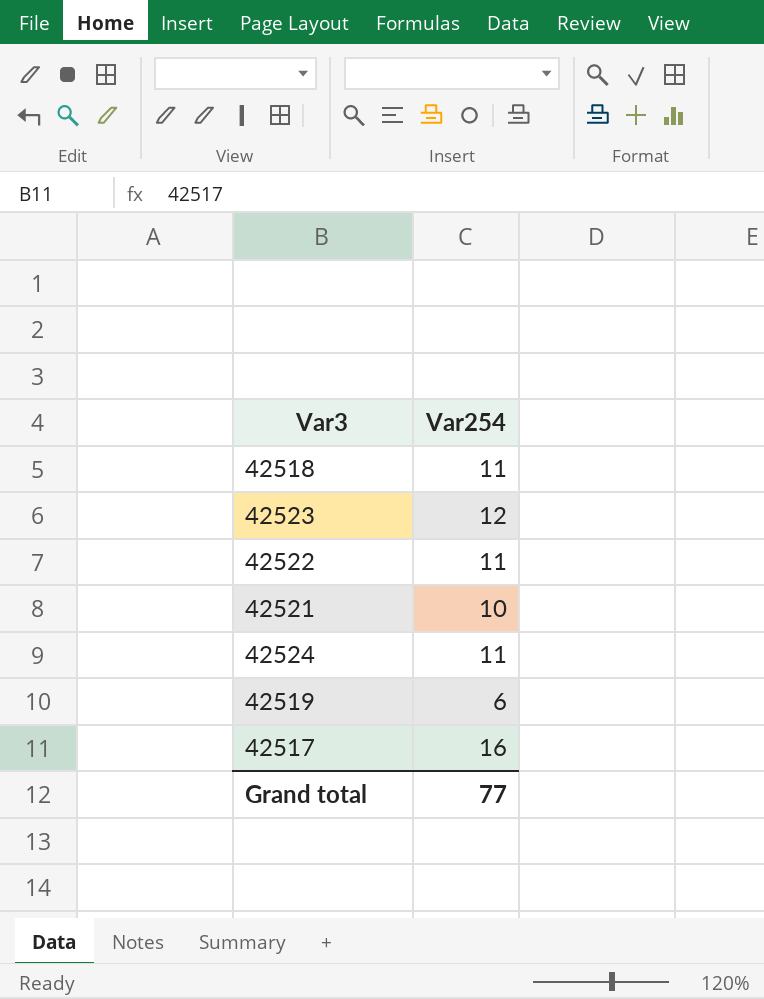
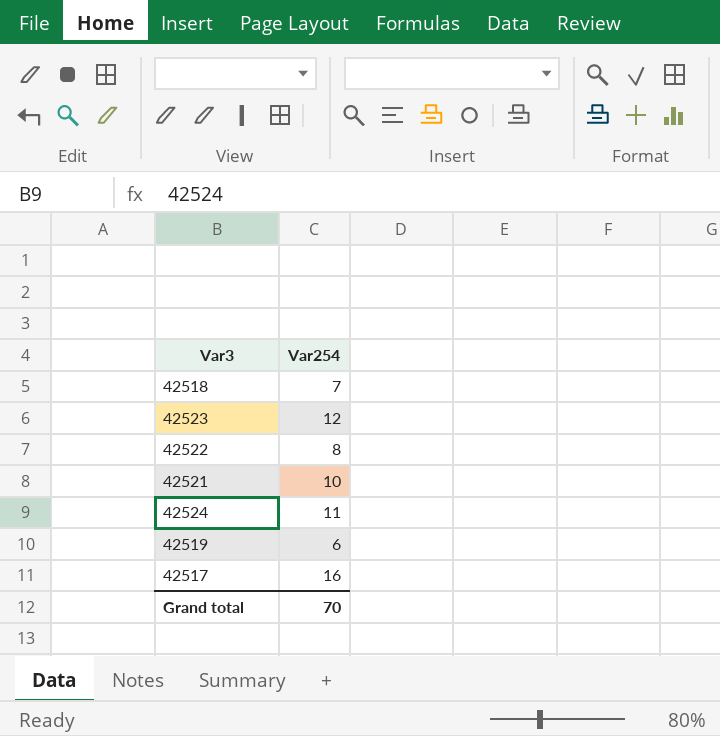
42518 | Var254: 11 -> 7
42522 | Var254: 11 -> 8
Grand total | Var254: 77 -> 70

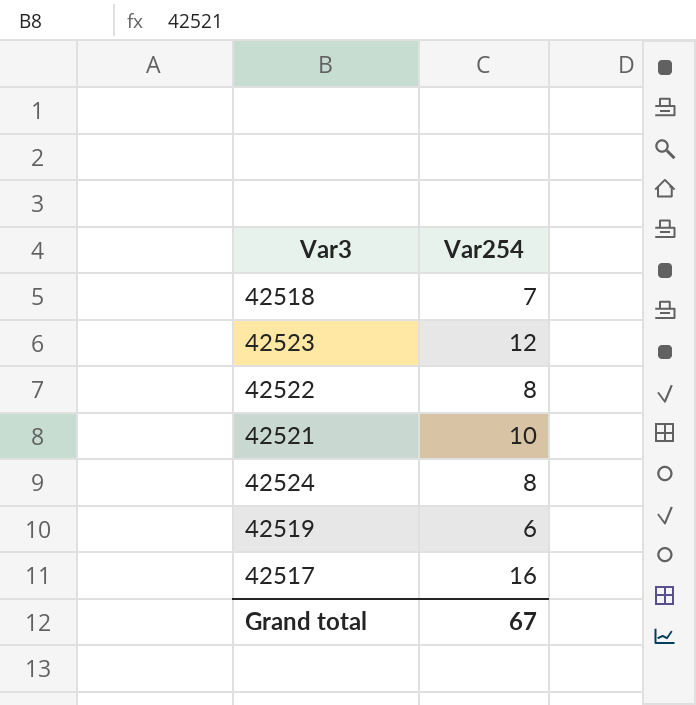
42524 | Var254: 11 -> 8
Grand total | Var254: 70 -> 67

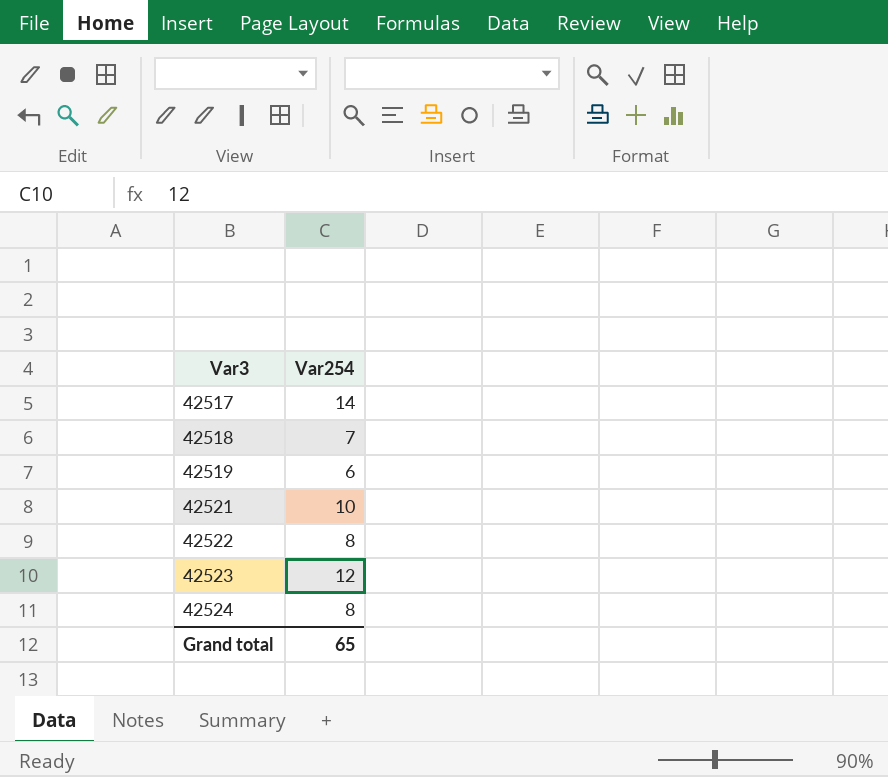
row order: none -> Var3 ascending
42517 | Var254: 16 -> 14
Grand total | Var254: 67 -> 65

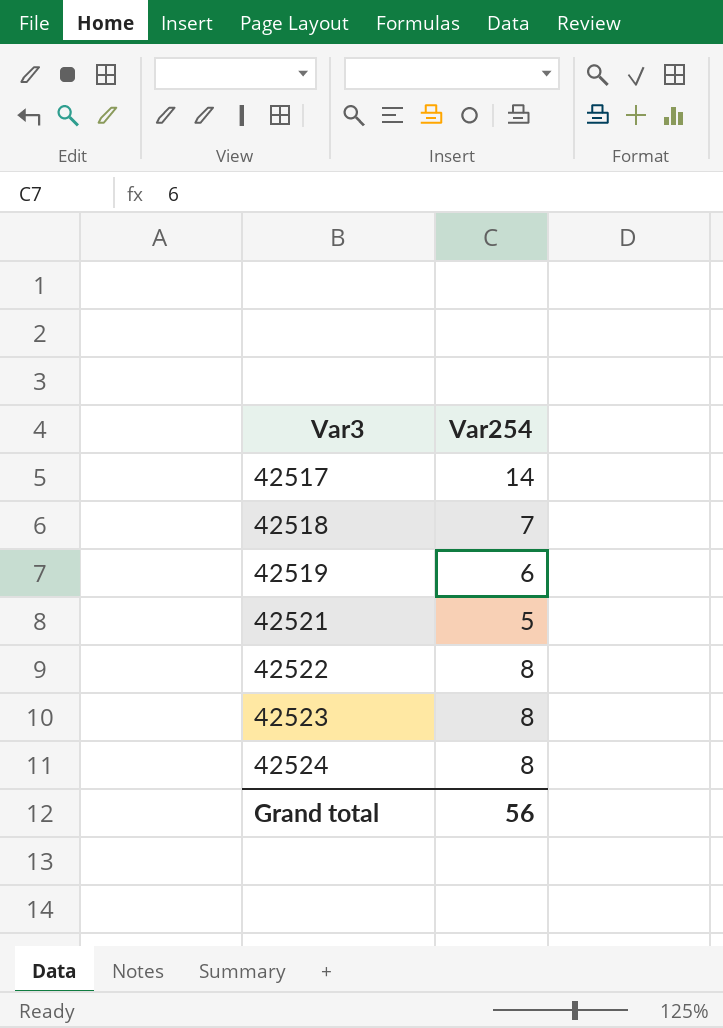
42521 | Var254: 10 -> 5
42523 | Var254: 12 -> 8
Grand total | Var254: 65 -> 56

